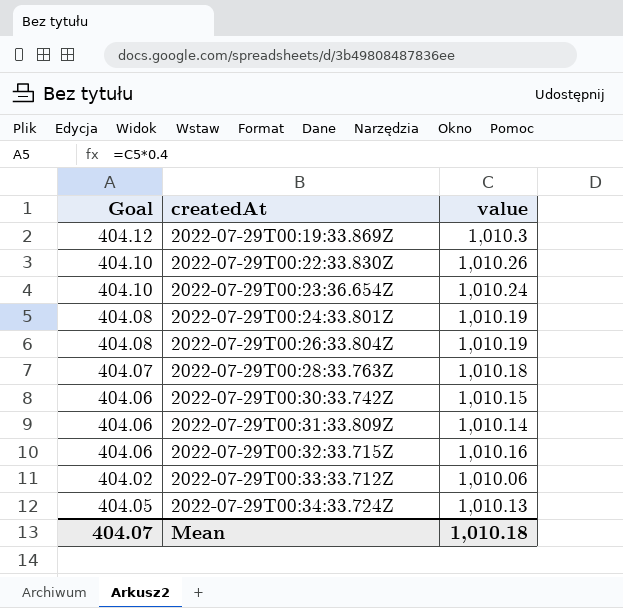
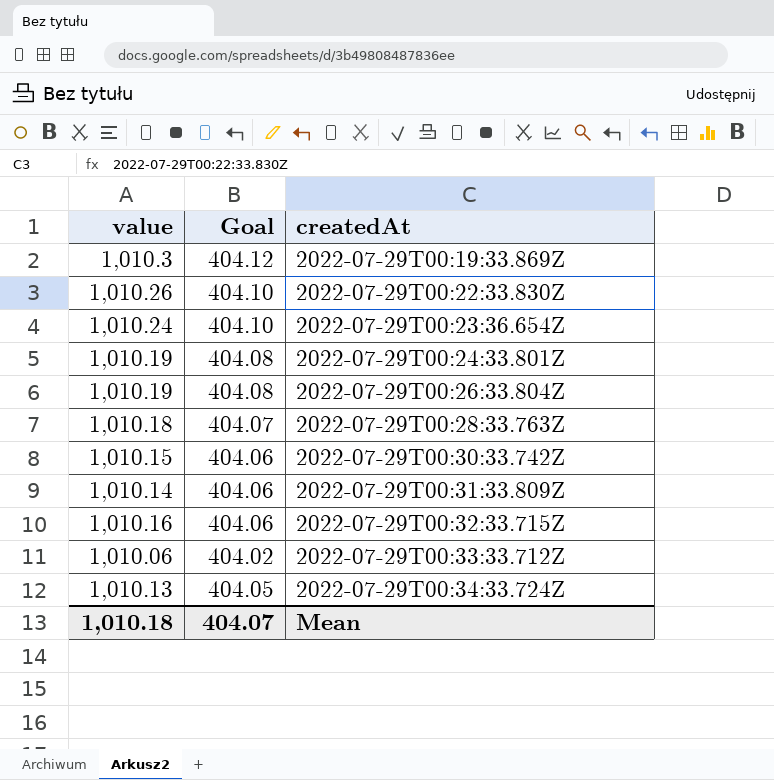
column value | position: 3 -> 1

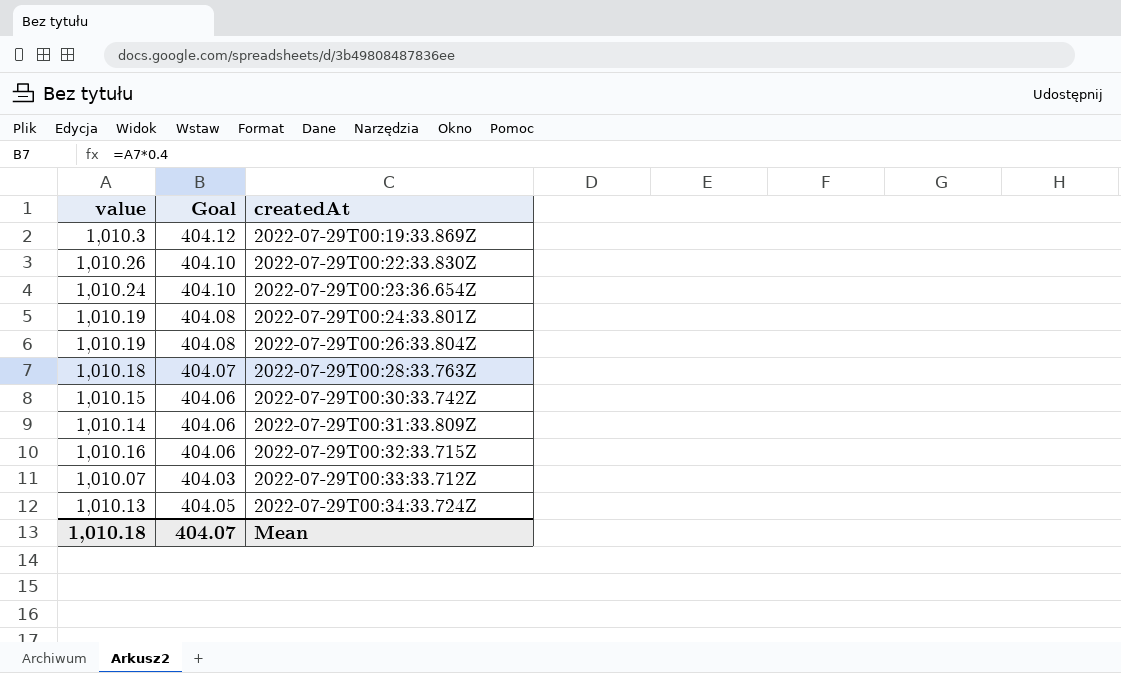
2022-07-29T00:33:33.712Z | value: 1,010.06 -> 1,010.07
2022-07-29T00:33:33.712Z | Goal: 404.02 -> 404.03

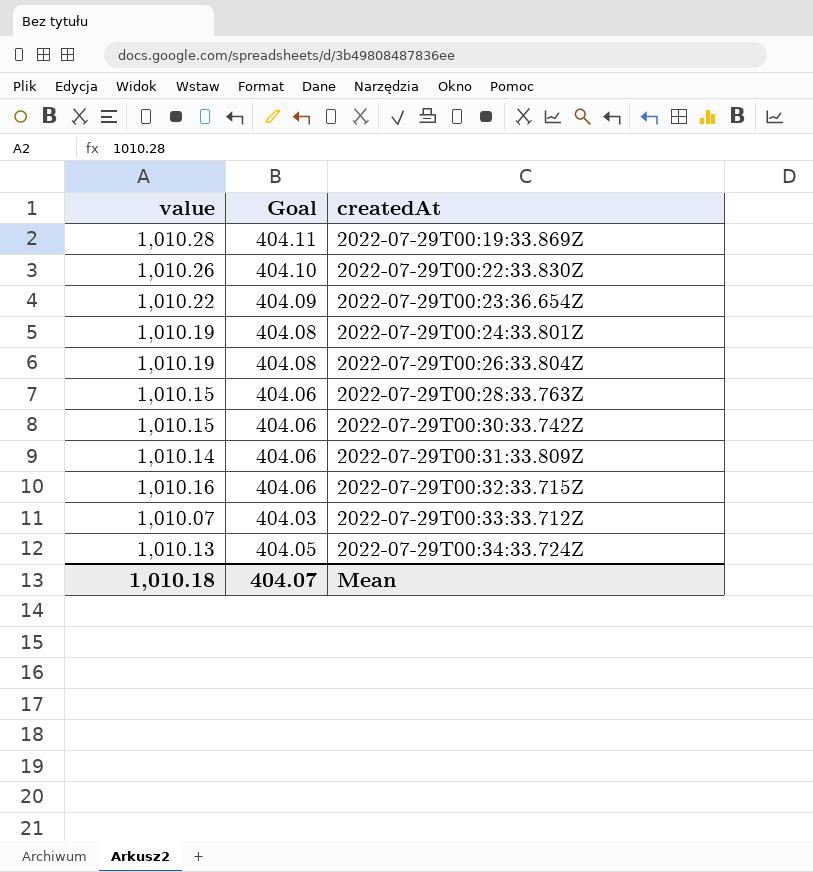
2022-07-29T00:19:33.869Z | value: 1,010.3 -> 1,010.28
2022-07-29T00:19:33.869Z | Goal: 404.12 -> 404.11
2022-07-29T00:23:36.654Z | value: 1,010.24 -> 1,010.22
2022-07-29T00:23:36.654Z | Goal: 404.10 -> 404.09
2022-07-29T00:28:33.763Z | value: 1,010.18 -> 1,010.15
2022-07-29T00:28:33.763Z | Goal: 404.07 -> 404.06

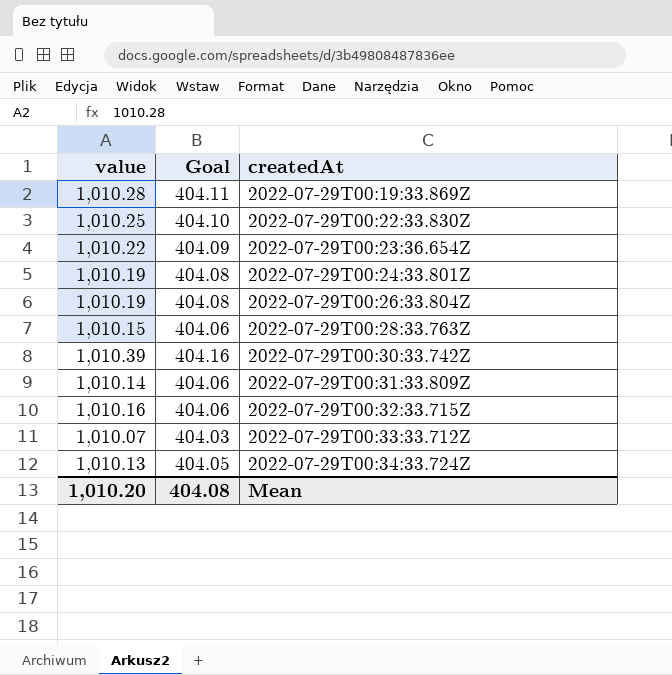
2022-07-29T00:22:33.830Z | value: 1,010.26 -> 1,010.25
2022-07-29T00:30:33.742Z | value: 1,010.15 -> 1,010.39
2022-07-29T00:30:33.742Z | Goal: 404.06 -> 404.16
Mean | value: 1,010.18 -> 1,010.20
Mean | Goal: 404.07 -> 404.08

